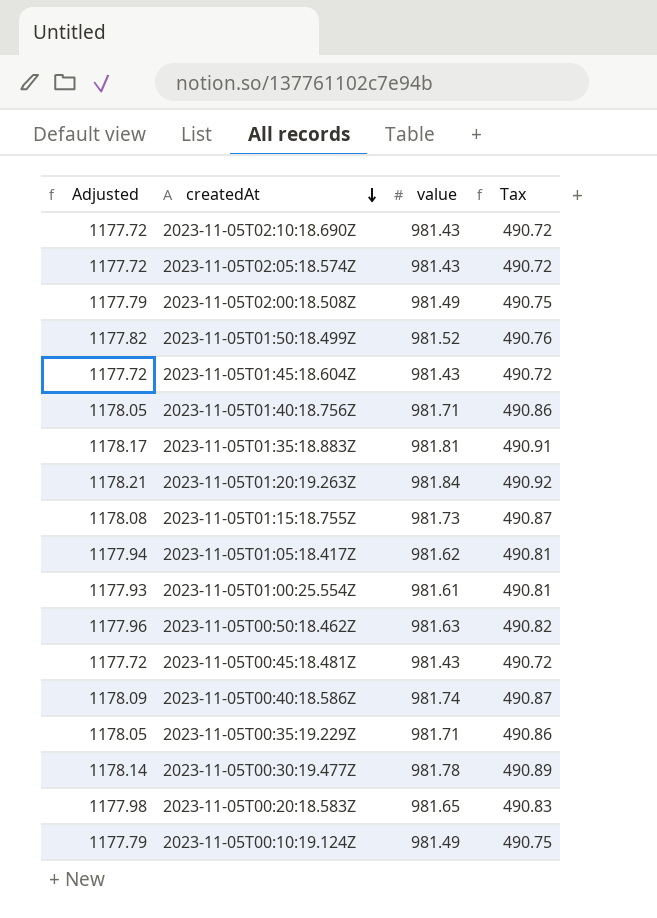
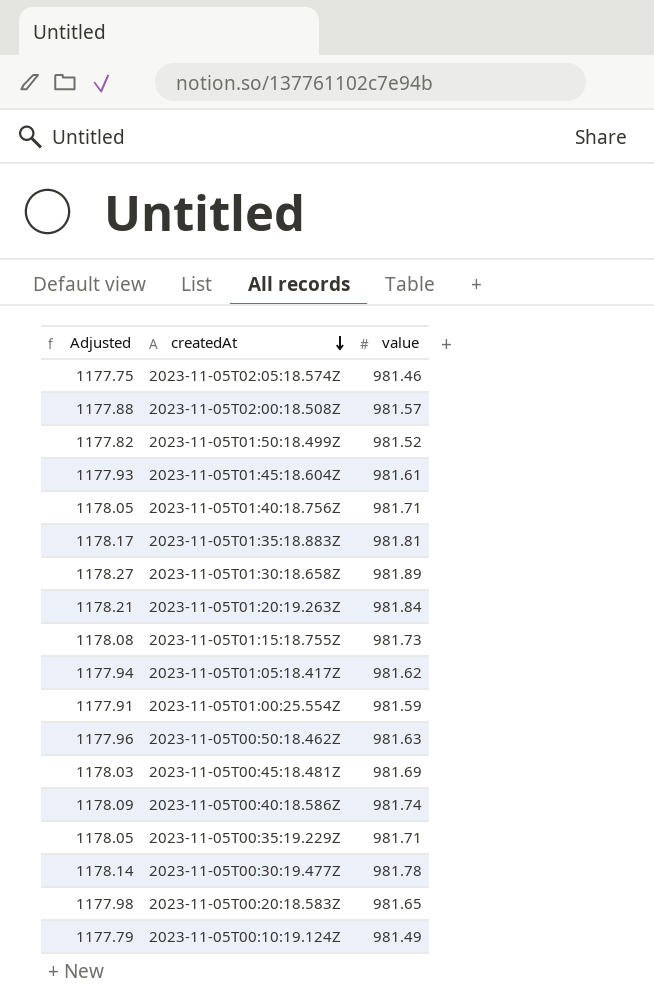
column Tax | formula: [value] * 0.5 -> none
row 2023-11-05T02:10:18.690Z: 1177.72 | 981.43 | 490.72 -> none
2023-11-05T02:05:18.574Z | Adjusted: 1177.72 -> 1177.75
2023-11-05T02:05:18.574Z | value: 981.43 -> 981.46
2023-11-05T02:00:18.508Z | Adjusted: 1177.79 -> 1177.88
2023-11-05T02:00:18.508Z | value: 981.49 -> 981.57
2023-11-05T01:45:18.604Z | Adjusted: 1177.72 -> 1177.93
2023-11-05T01:45:18.604Z | value: 981.43 -> 981.61
row 2023-11-05T01:30:18.658Z: none -> 1178.27 | 981.89
2023-11-05T01:00:25.554Z | Adjusted: 1177.93 -> 1177.91
2023-11-05T01:00:25.554Z | value: 981.61 -> 981.59
2023-11-05T00:45:18.481Z | Adjusted: 1177.72 -> 1178.03
2023-11-05T00:45:18.481Z | value: 981.43 -> 981.69

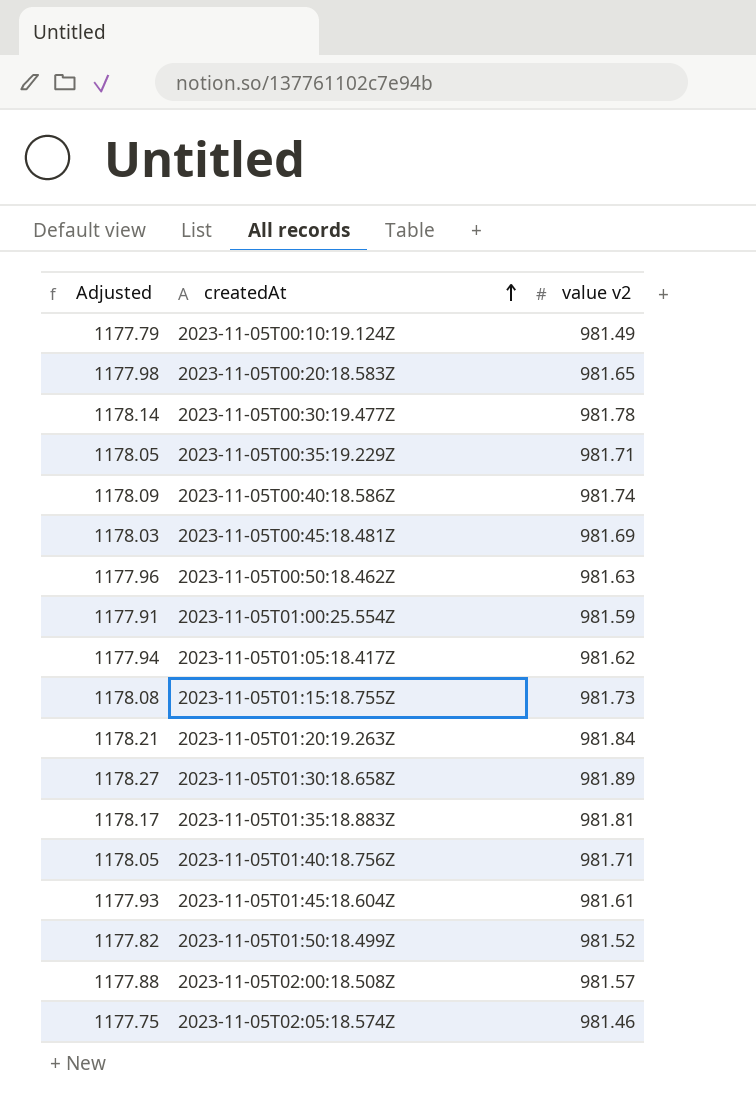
row order: createdAt descending -> createdAt ascending
column name: value -> value v2

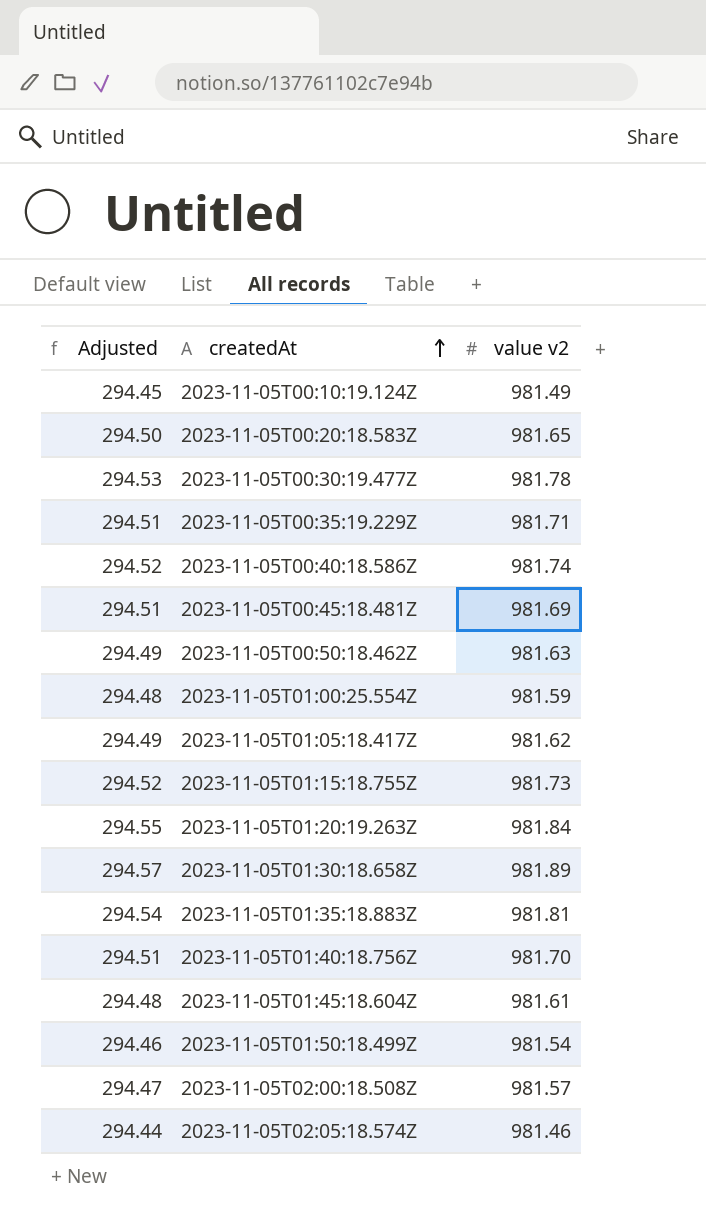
column Adjusted | formula: [value v2] * 1.2 -> [value v2] * 0.3
2023-11-05T01:40:18.756Z | value v2: 981.71 -> 981.70
2023-11-05T01:50:18.499Z | value v2: 981.52 -> 981.54

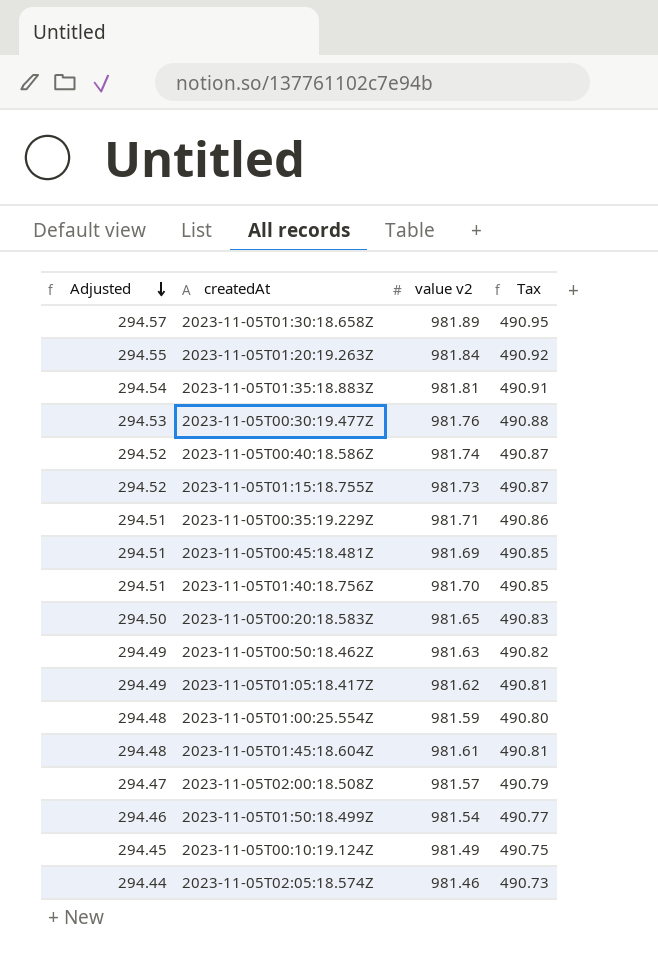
row order: createdAt ascending -> Adjusted descending
column Tax | formula: none -> [value v2] * 0.5
2023-11-05T00:30:19.477Z | value v2: 981.78 -> 981.76

